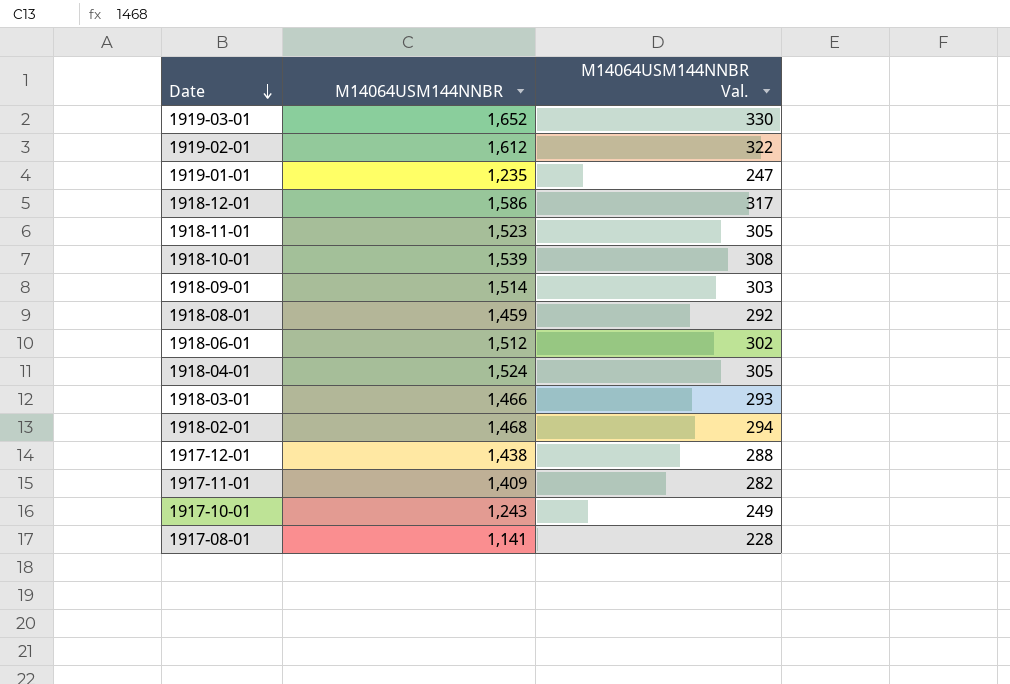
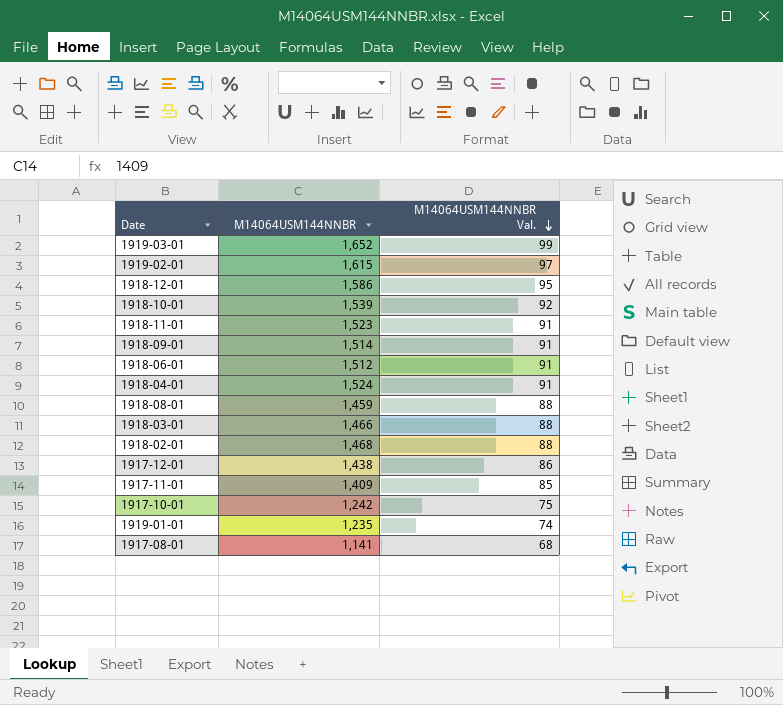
row order: Date descending -> M14064USM144NNBR Val. descending
column M14064USM144NNBR Val. | formula: [M14064USM144NNBR] * 0.2 -> [M14064USM144NNBR] * 0.06
1919-02-01 | M14064USM144NNBR: 1,612 -> 1,615
1917-10-01 | M14064USM144NNBR: 1,243 -> 1,242

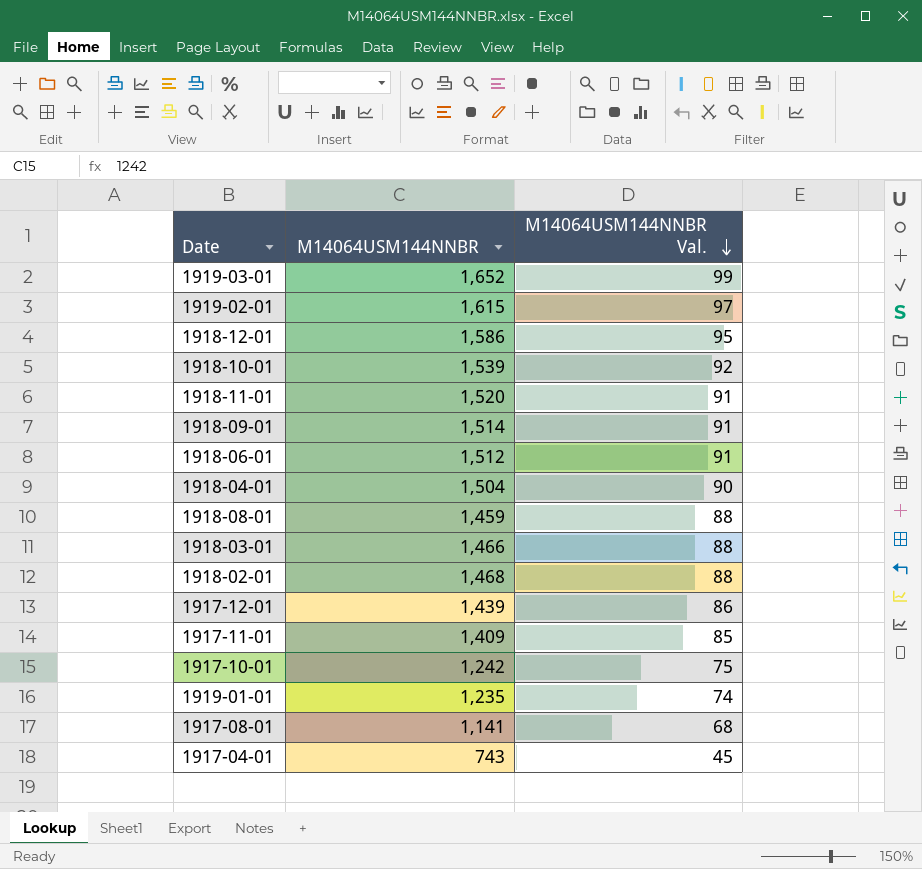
1918-11-01 | M14064USM144NNBR: 1,523 -> 1,520
1918-04-01 | M14064USM144NNBR: 1,524 -> 1,504
1918-04-01 | M14064USM144NNBR Val.: 91 -> 90
1917-12-01 | M14064USM144NNBR: 1,438 -> 1,439
row 1917-04-01: none -> 743 | 45

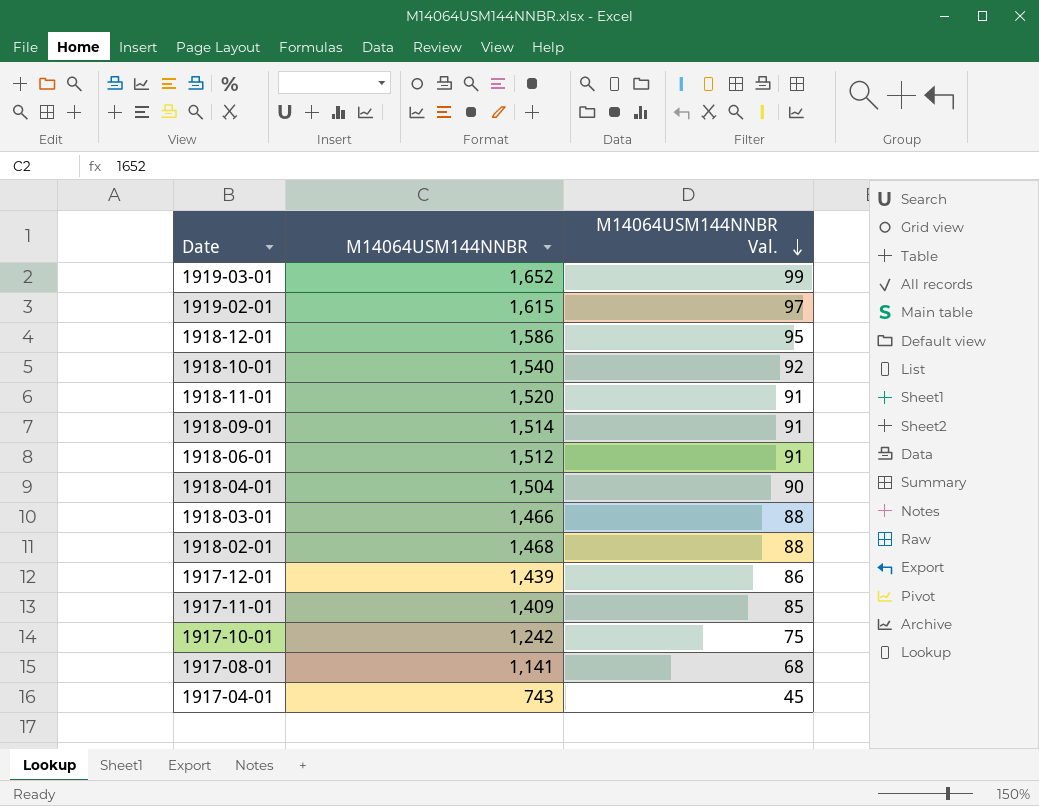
row 1918-08-01: 1,459 | 88 -> none
row 1919-01-01: 1,235 | 74 -> none
1918-10-01 | M14064USM144NNBR: 1,539 -> 1,540

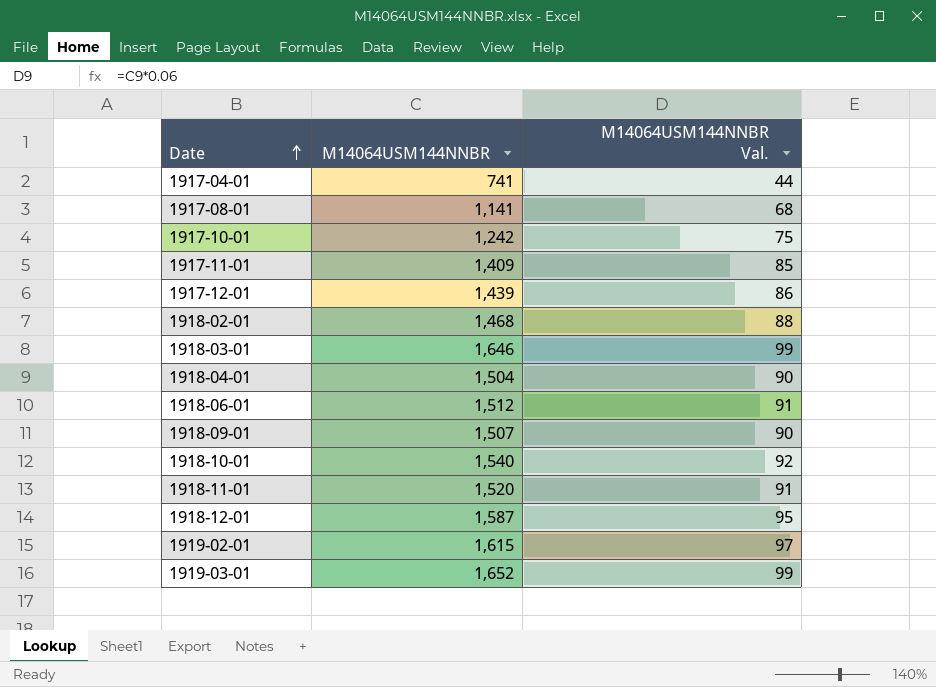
row order: M14064USM144NNBR Val. descending -> Date ascending
1917-04-01 | M14064USM144NNBR: 743 -> 741
1917-04-01 | M14064USM144NNBR Val.: 45 -> 44
1918-03-01 | M14064USM144NNBR: 1,466 -> 1,646
1918-03-01 | M14064USM144NNBR Val.: 88 -> 99
1918-09-01 | M14064USM144NNBR: 1,514 -> 1,507
1918-09-01 | M14064USM144NNBR Val.: 91 -> 90
1918-12-01 | M14064USM144NNBR: 1,586 -> 1,587

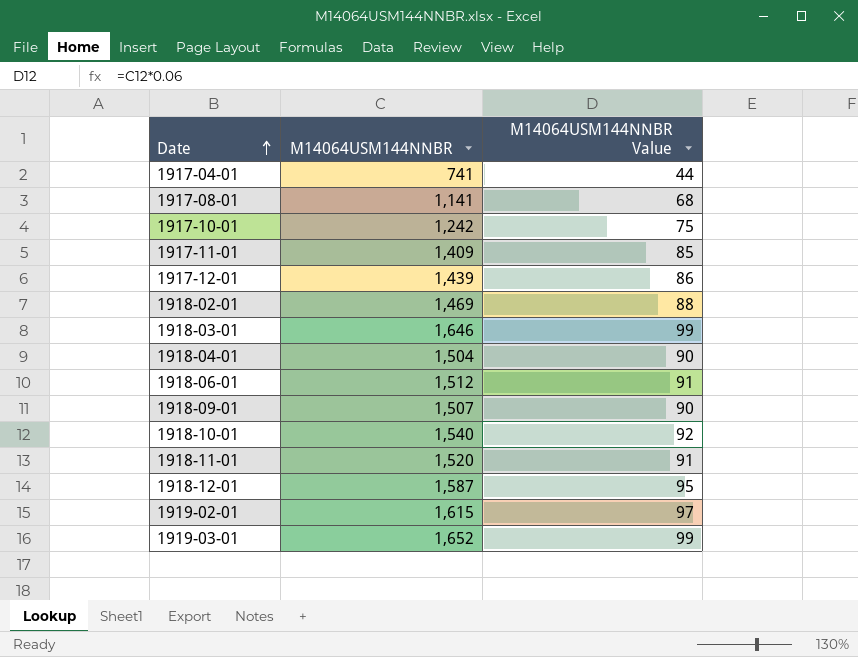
column name: M14064USM144NNBR Val. -> M14064USM144NNBR Value
1918-02-01 | M14064USM144NNBR: 1,468 -> 1,469

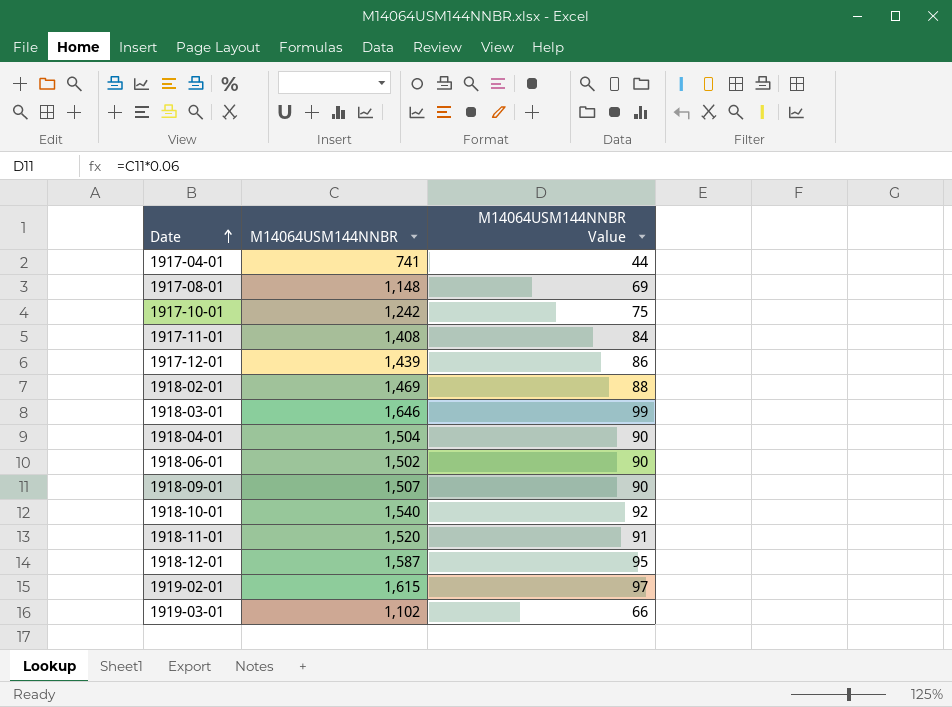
1917-08-01 | M14064USM144NNBR: 1,141 -> 1,148
1917-08-01 | M14064USM144NNBR Value: 68 -> 69
1917-11-01 | M14064USM144NNBR: 1,409 -> 1,408
1917-11-01 | M14064USM144NNBR Value: 85 -> 84
1918-06-01 | M14064USM144NNBR: 1,512 -> 1,502
1918-06-01 | M14064USM144NNBR Value: 91 -> 90
1919-03-01 | M14064USM144NNBR: 1,652 -> 1,102
1919-03-01 | M14064USM144NNBR Value: 99 -> 66

